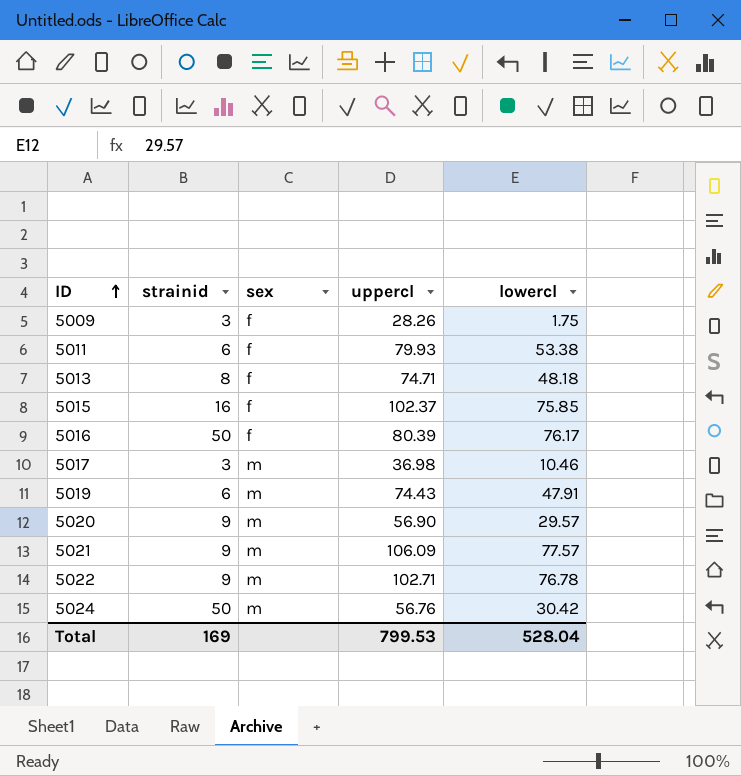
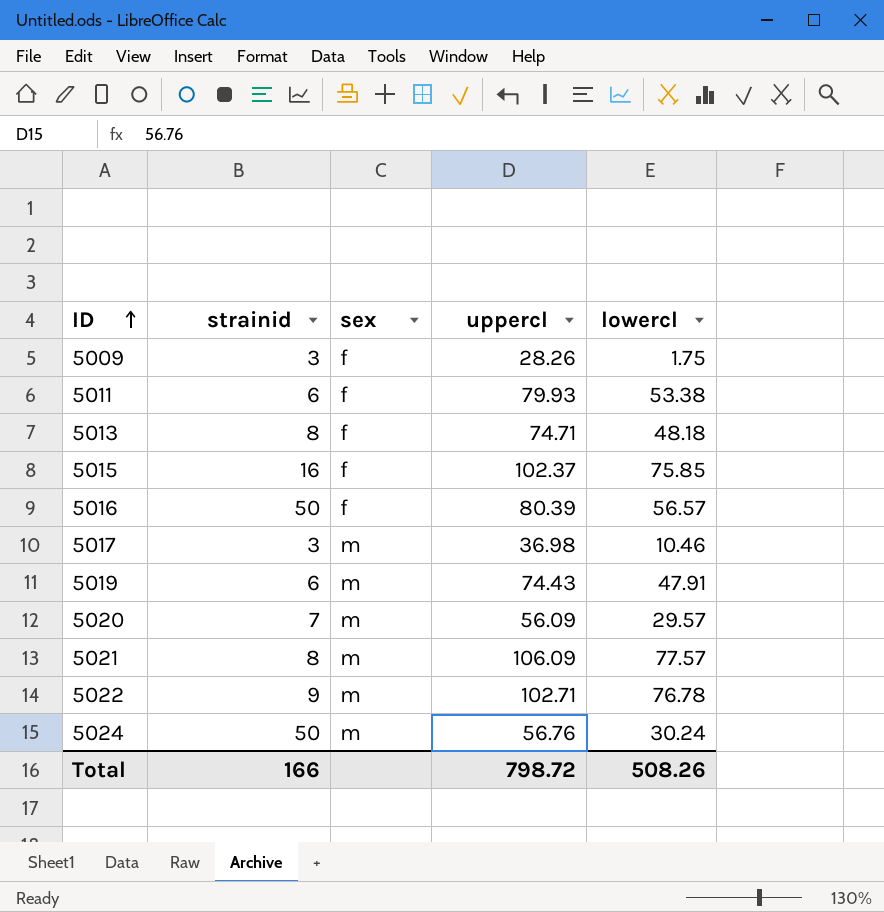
5016 | lowercl: 76.17 -> 56.57
5020 | strainid: 9 -> 7
5020 | uppercl: 56.90 -> 56.09
5021 | strainid: 9 -> 8
5024 | lowercl: 30.42 -> 30.24
Total | strainid: 169 -> 166
Total | uppercl: 799.53 -> 798.72
Total | lowercl: 528.04 -> 508.26

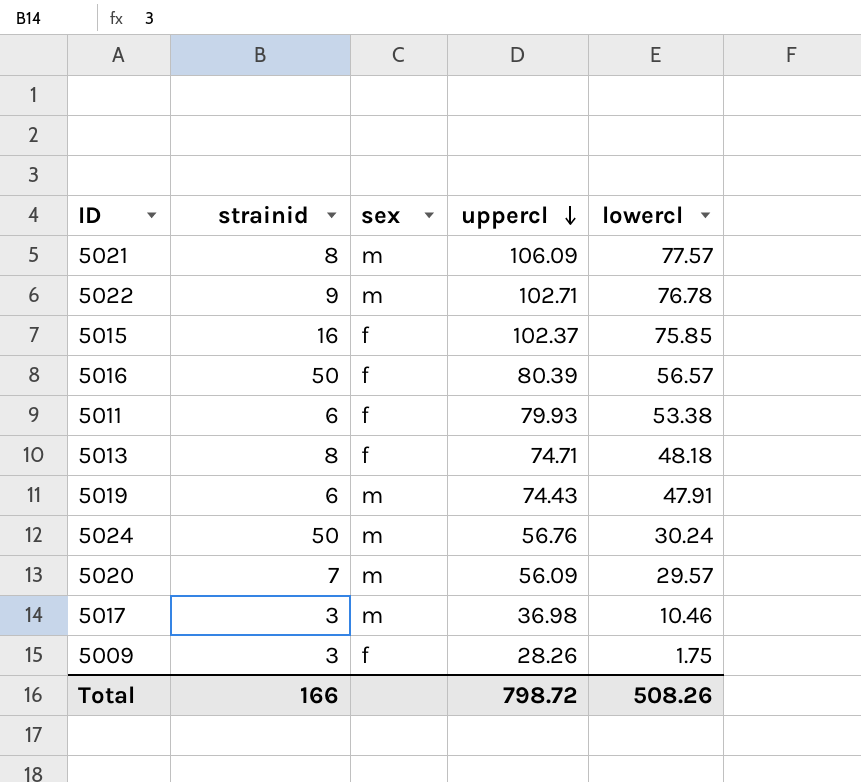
row order: ID ascending -> uppercl descending

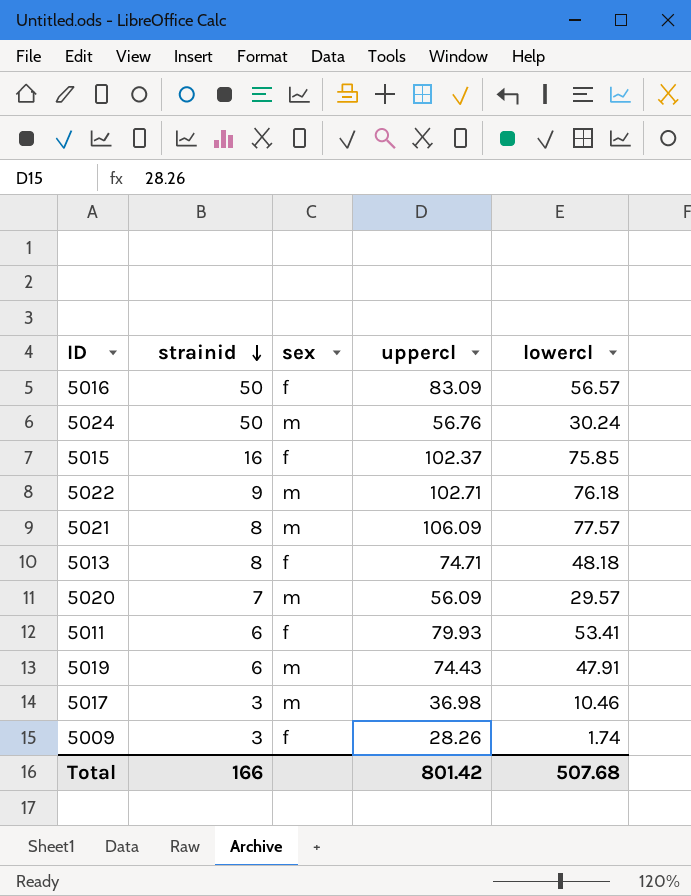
row order: uppercl descending -> strainid descending
5016 | uppercl: 80.39 -> 83.09
5022 | lowercl: 76.78 -> 76.18
5011 | lowercl: 53.38 -> 53.41
5009 | lowercl: 1.75 -> 1.74
Total | uppercl: 798.72 -> 801.42
Total | lowercl: 508.26 -> 507.68

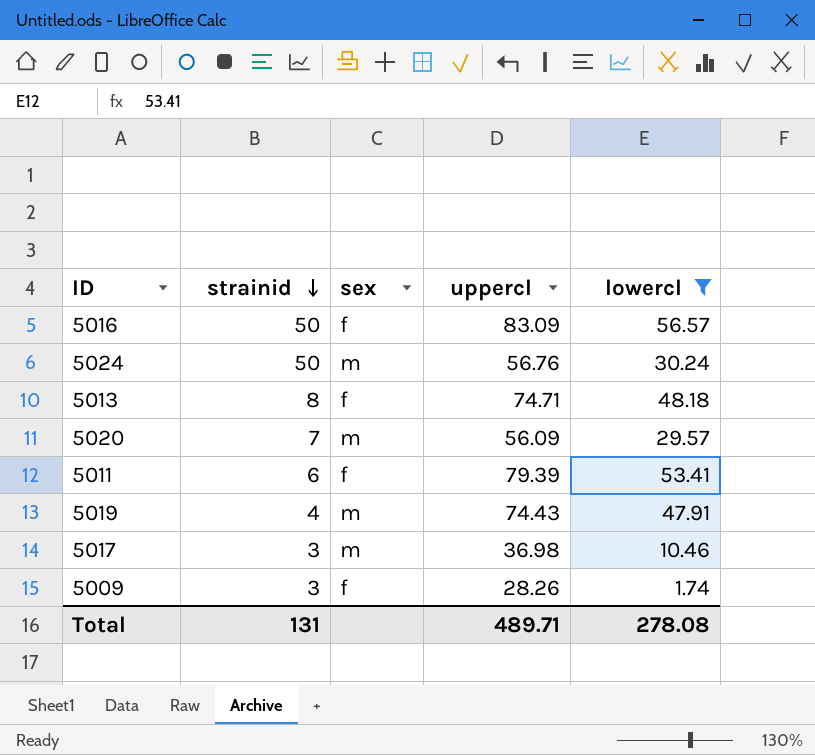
filter: none -> lowercl <= 56.57
5011 | uppercl: 79.93 -> 79.39
5019 | strainid: 6 -> 4
Total | strainid: 166 -> 131
Total | uppercl: 801.42 -> 489.71
Total | lowercl: 507.68 -> 278.08

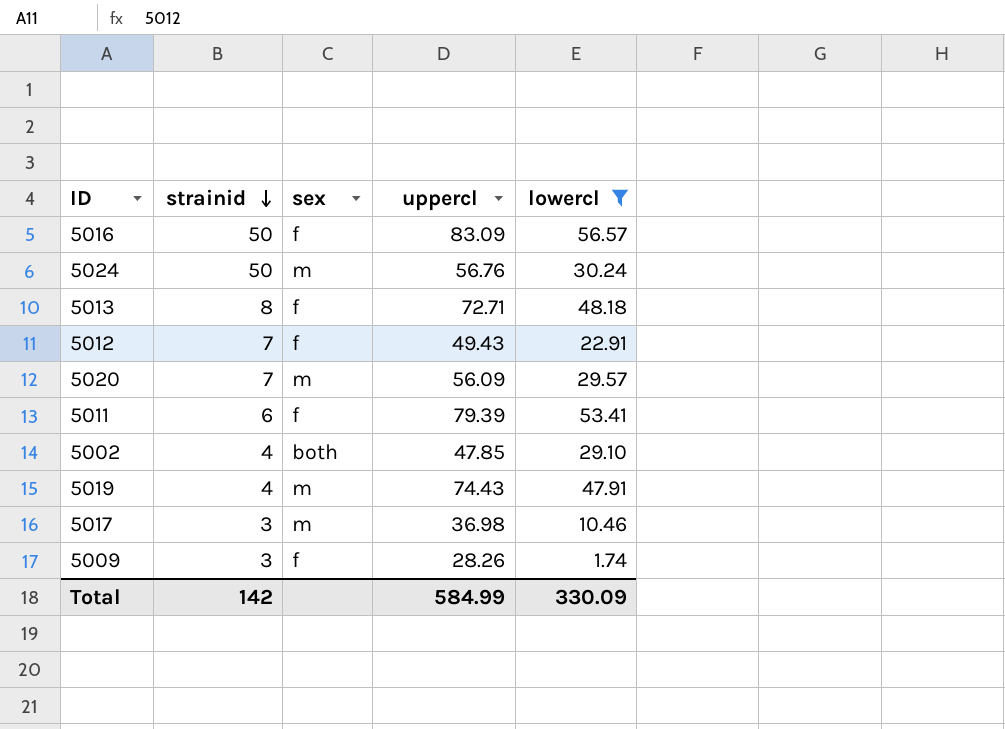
5013 | uppercl: 74.71 -> 72.71
row 5012: none -> 7 | f | 49.43 | 22.91
row 5002: none -> 4 | both | 47.85 | 29.10
Total | strainid: 131 -> 142
Total | uppercl: 489.71 -> 584.99
Total | lowercl: 278.08 -> 330.09

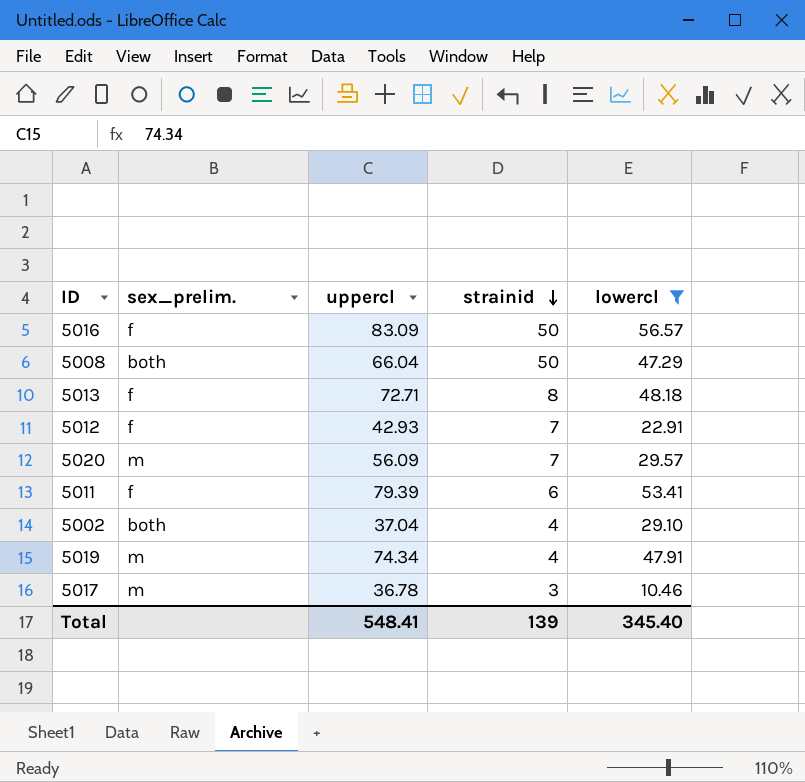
column name: sex -> sex_prelim.
column strainid | position: 2 -> 4
row 5024: 50 | m | 56.76 | 30.24 -> none
row 5009: 3 | f | 28.26 | 1.74 -> none
row 5008: none -> both | 66.04 | 50 | 47.29
5012 | uppercl: 49.43 -> 42.93
5002 | uppercl: 47.85 -> 37.04
5019 | uppercl: 74.43 -> 74.34
5017 | uppercl: 36.98 -> 36.78
Total | uppercl: 584.99 -> 548.41
Total | strainid: 142 -> 139
Total | lowercl: 330.09 -> 345.40

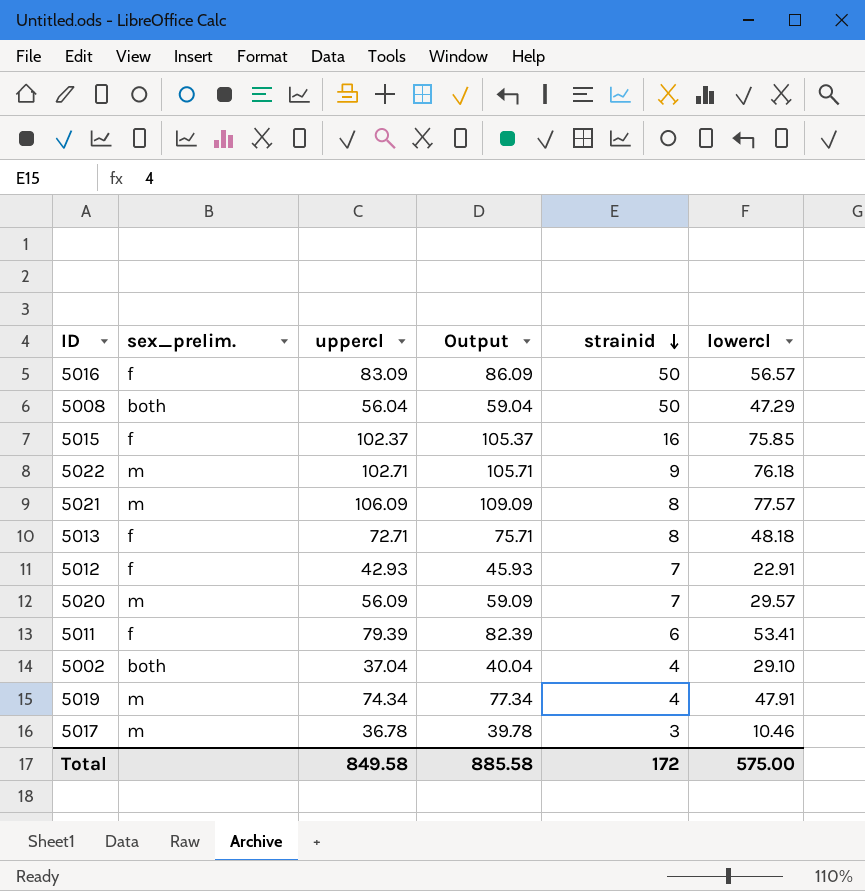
filter: lowercl <= 56.57 -> none
column Output | formula: none -> [uppercl] + 3
5008 | uppercl: 66.04 -> 56.04
Total | uppercl: 548.41 -> 849.58
Total | strainid: 139 -> 172
Total | lowercl: 345.40 -> 575.00

